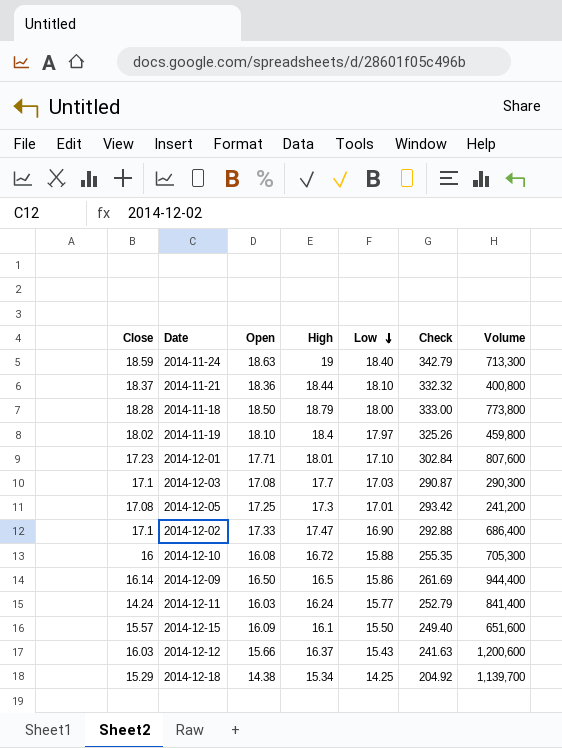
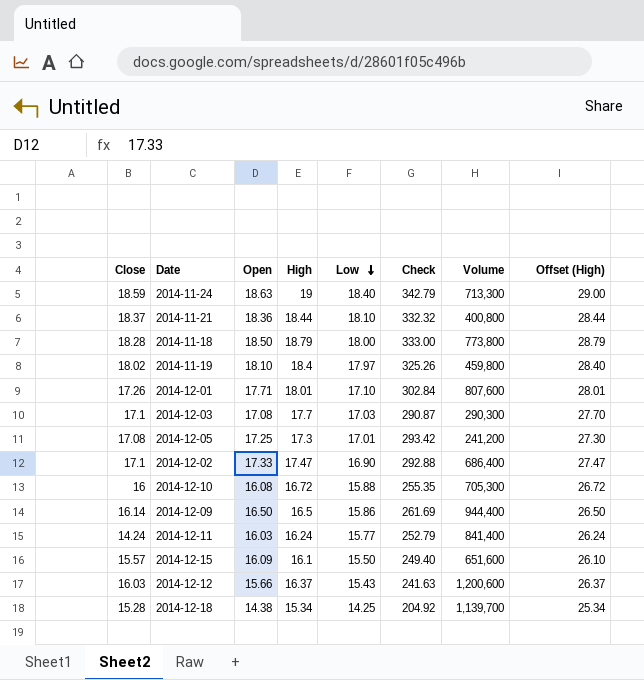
column Offset (High) | formula: none -> [High] + 10
2014-12-01 | Close: 17.23 -> 17.26
2014-12-18 | Close: 15.29 -> 15.28

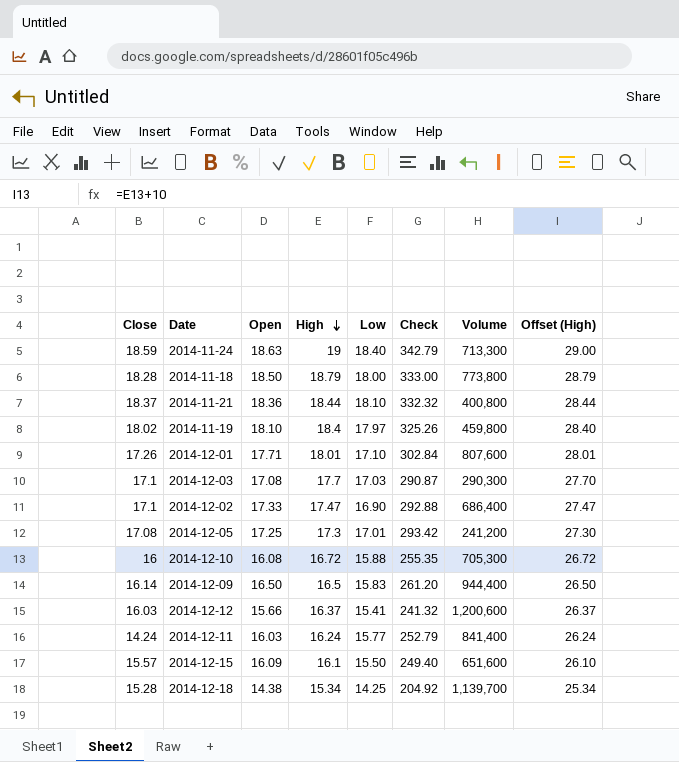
row order: Low descending -> High descending
2014-12-09 | Low: 15.86 -> 15.83
2014-12-09 | Check: 261.69 -> 261.20
2014-12-12 | Low: 15.43 -> 15.41
2014-12-12 | Check: 241.63 -> 241.32

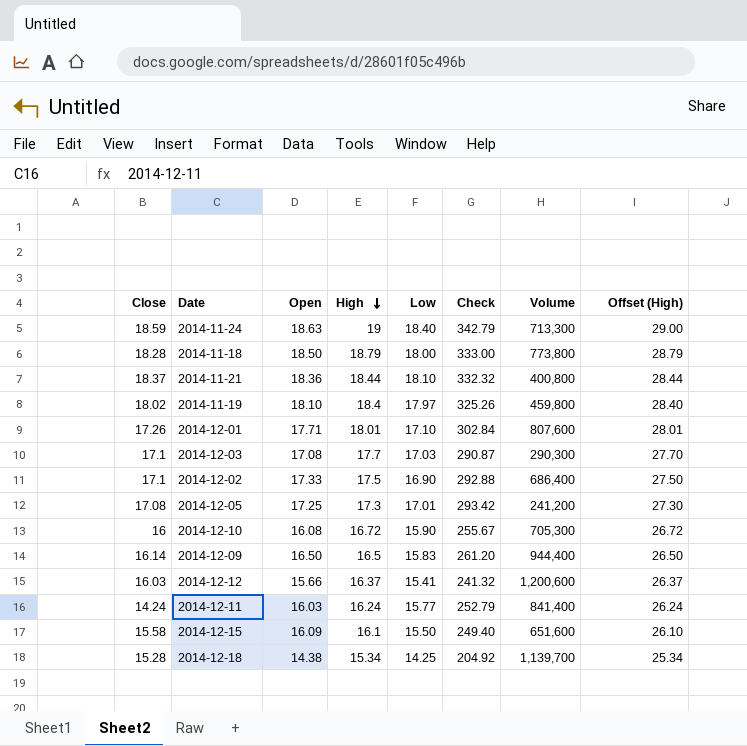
2014-12-02 | High: 17.47 -> 17.5
2014-12-02 | Offset (High): 27.47 -> 27.50
2014-12-10 | Low: 15.88 -> 15.90
2014-12-10 | Check: 255.35 -> 255.67
2014-12-15 | Close: 15.57 -> 15.58

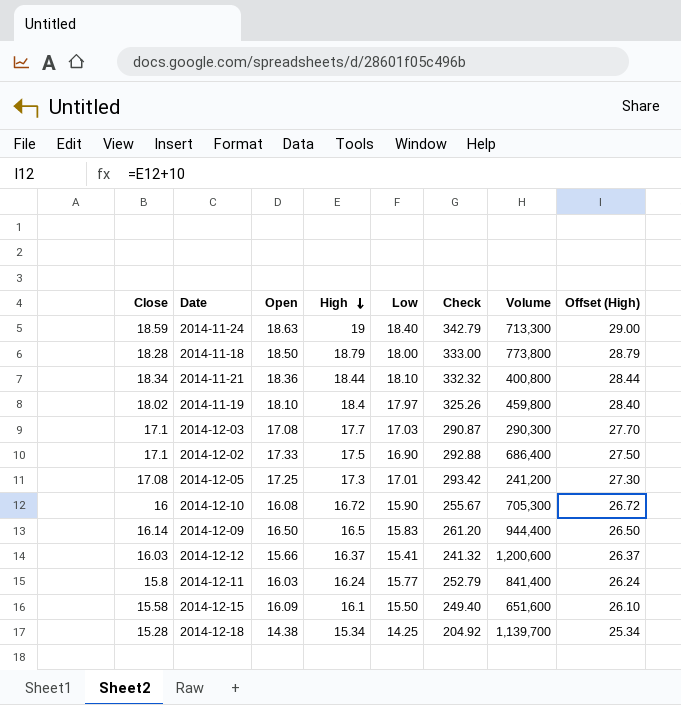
row 2014-12-01: 17.26 | 17.71 | 18.01 | 17.10 | 302.84 | 807,600 | 28.01 -> none
2014-11-21 | Close: 18.37 -> 18.34
2014-12-11 | Close: 14.24 -> 15.8

